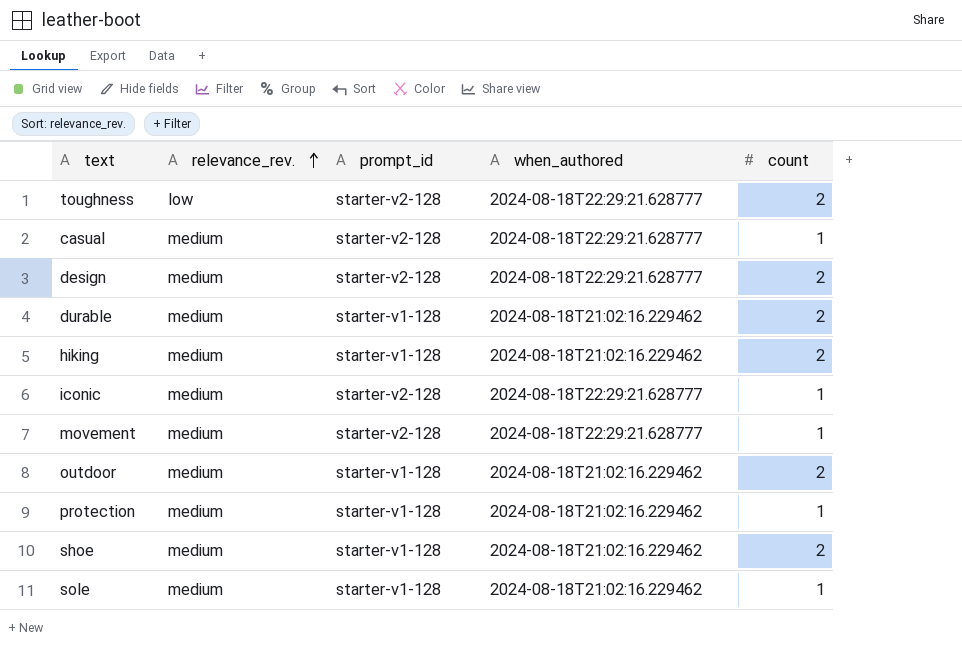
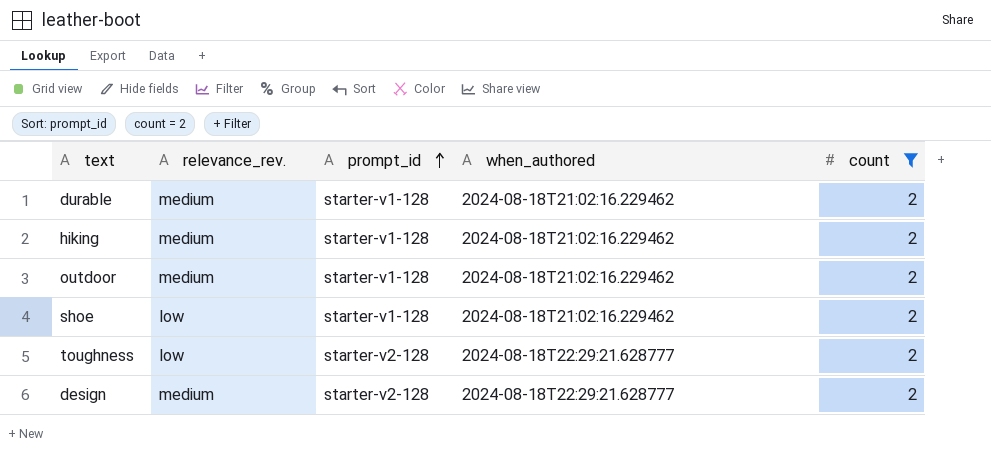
filter: none -> count = 2
row order: relevance_rev. ascending -> prompt_id ascending
shoe | relevance_rev.: medium -> low

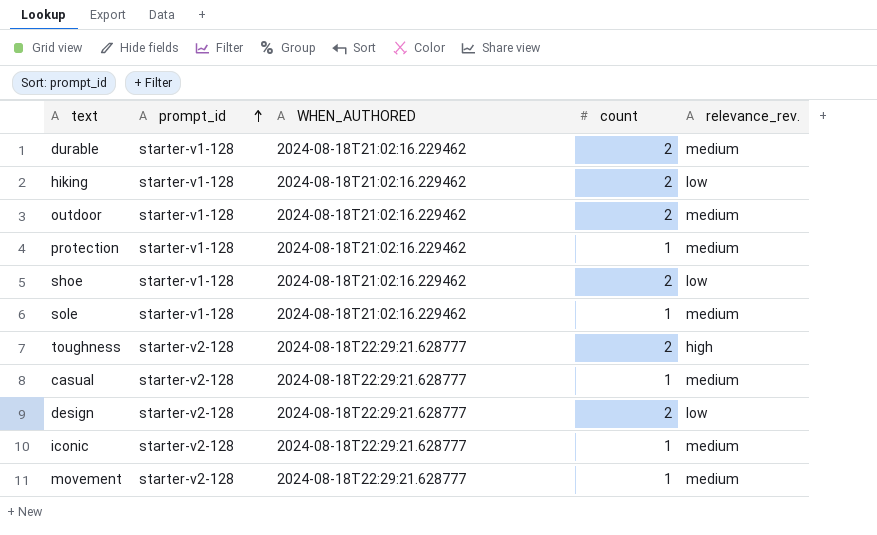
filter: count = 2 -> none
column name: when_authored -> WHEN_AUTHORED
column relevance_rev. | position: 2 -> 5
hiking | relevance_rev.: medium -> low
toughness | relevance_rev.: low -> high
design | relevance_rev.: medium -> low

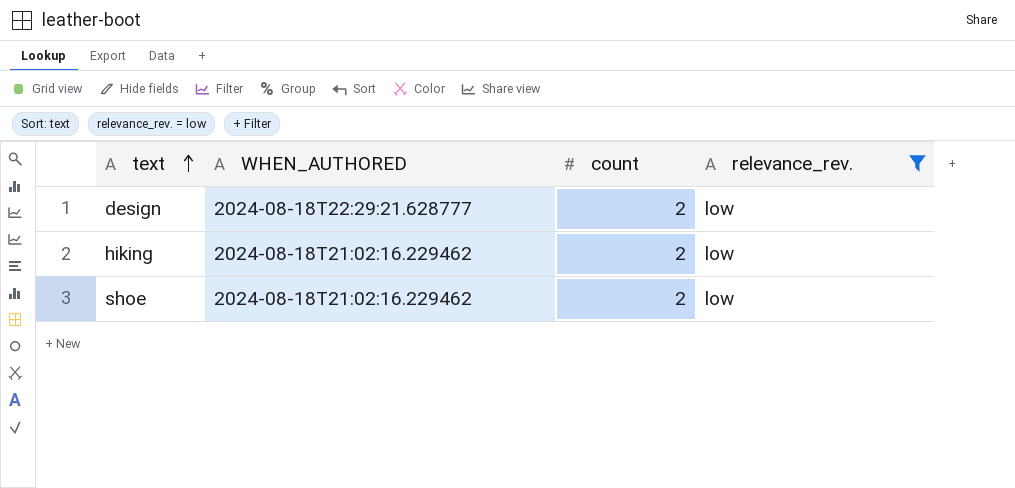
filter: none -> relevance_rev. = low
row order: prompt_id ascending -> text ascending
column prompt_id | position: 2 -> none

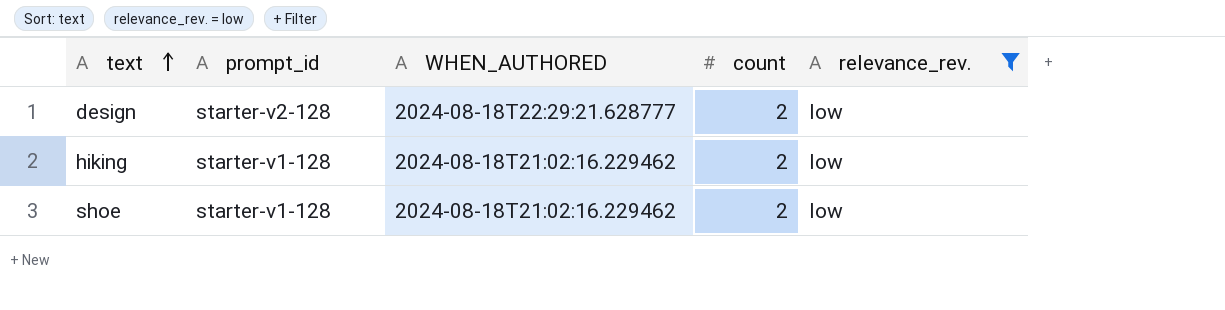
column prompt_id | position: none -> 2

